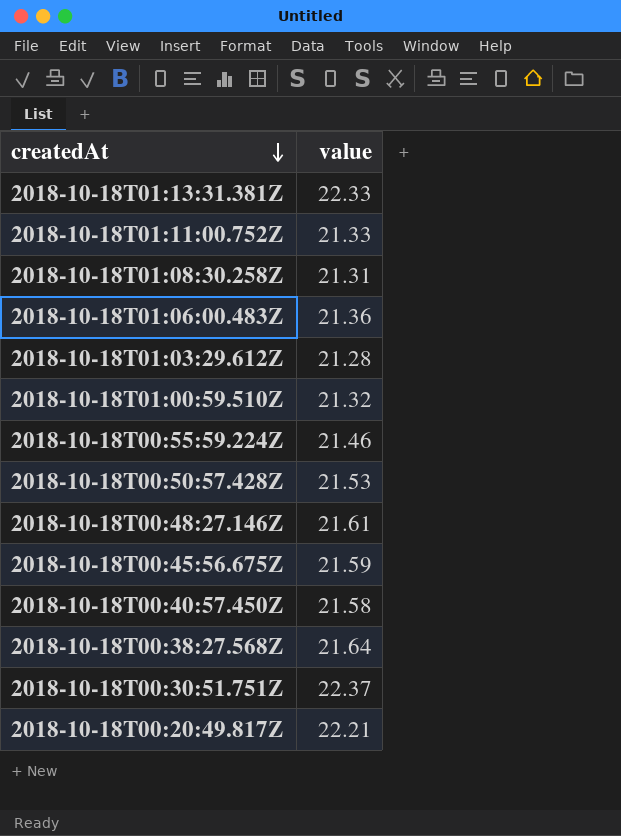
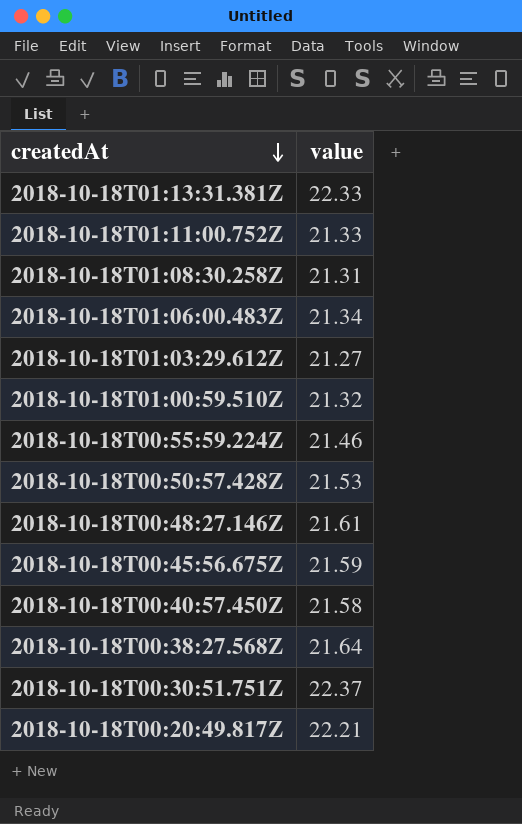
2018-10-18T01:06:00.483Z | value: 21.36 -> 21.34
2018-10-18T01:03:29.612Z | value: 21.28 -> 21.27

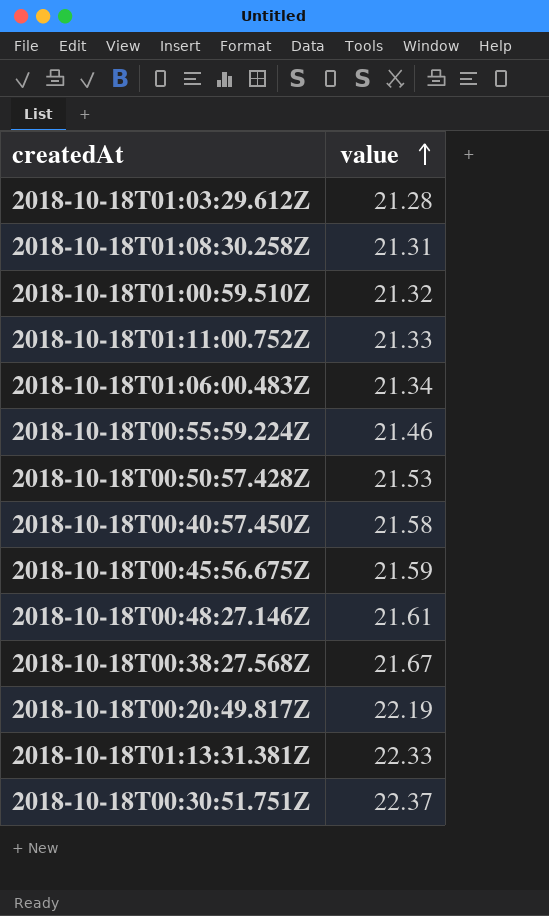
row order: createdAt descending -> value ascending
2018-10-18T01:03:29.612Z | value: 21.27 -> 21.28
2018-10-18T00:38:27.568Z | value: 21.64 -> 21.67
2018-10-18T00:20:49.817Z | value: 22.21 -> 22.19

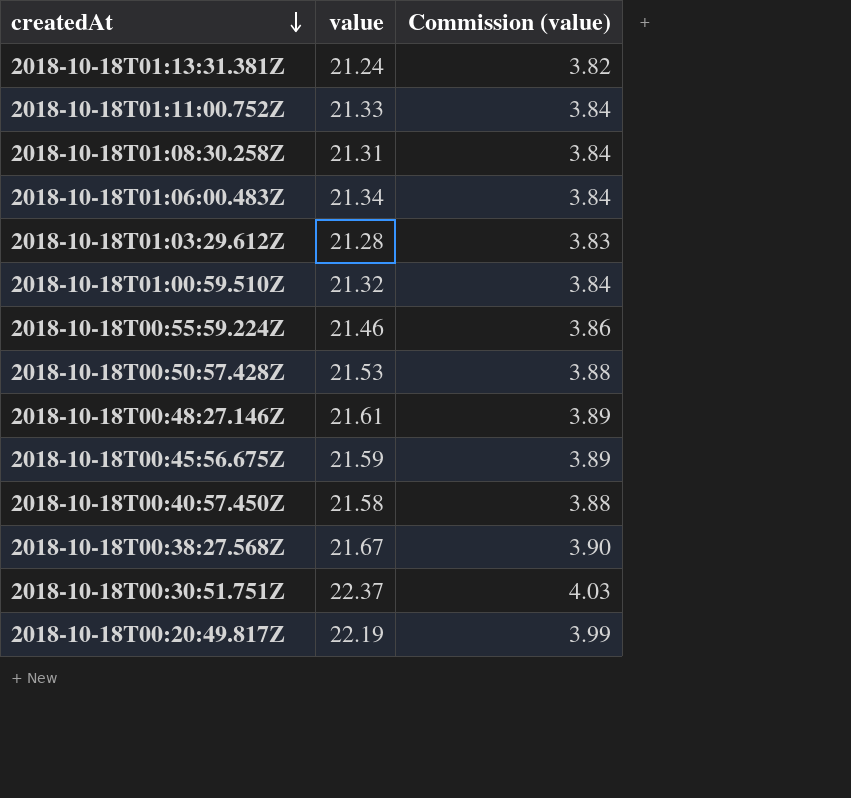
row order: value ascending -> createdAt descending
column Commission (value) | formula: none -> [value] * 0.18
2018-10-18T01:13:31.381Z | value: 22.33 -> 21.24

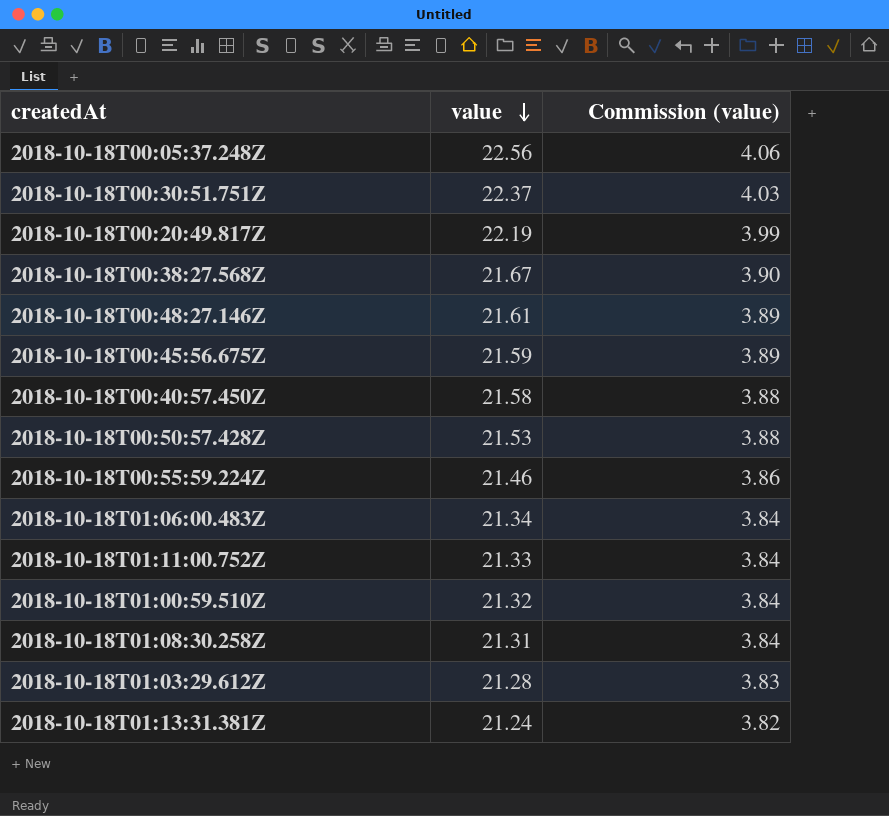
row order: createdAt descending -> value descending
row 2018-10-18T00:05:37.248Z: none -> 22.56 | 4.06

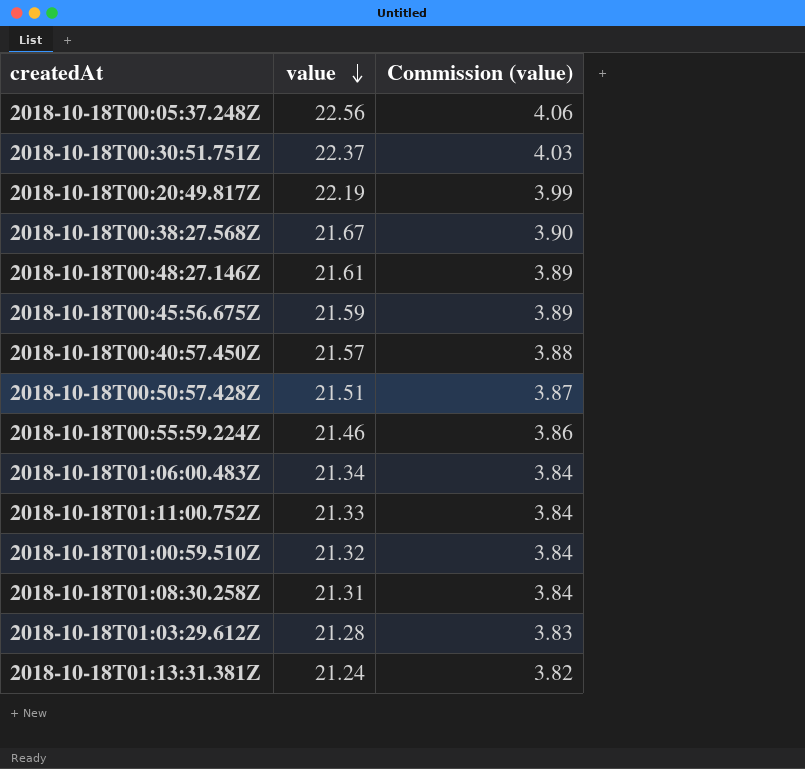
2018-10-18T00:40:57.450Z | value: 21.58 -> 21.57
2018-10-18T00:50:57.428Z | value: 21.53 -> 21.51
2018-10-18T00:50:57.428Z | Commission (value): 3.88 -> 3.87

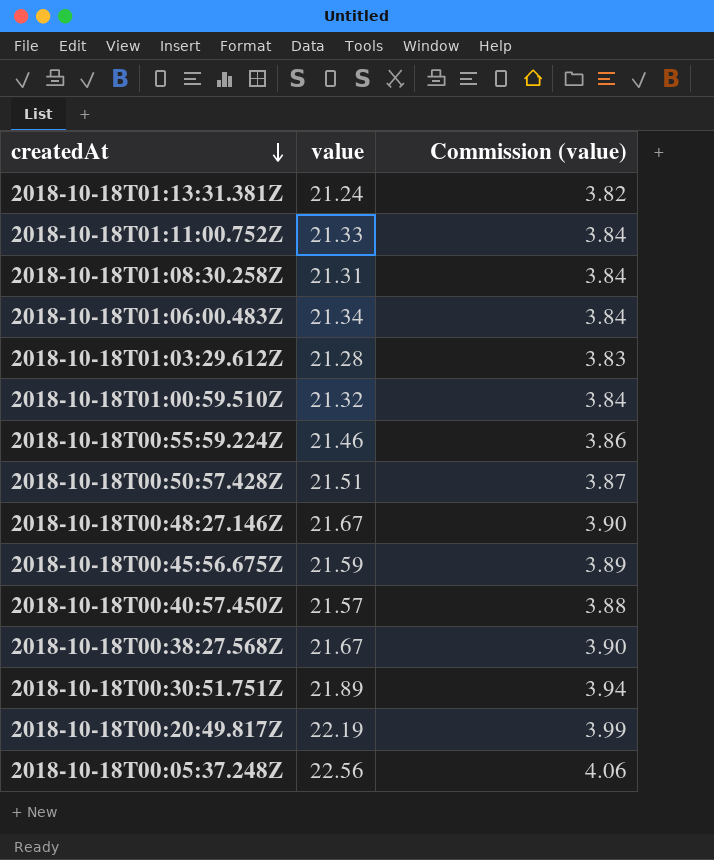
row order: value descending -> createdAt descending
2018-10-18T00:48:27.146Z | value: 21.61 -> 21.67
2018-10-18T00:48:27.146Z | Commission (value): 3.89 -> 3.90
2018-10-18T00:30:51.751Z | value: 22.37 -> 21.89
2018-10-18T00:30:51.751Z | Commission (value): 4.03 -> 3.94

